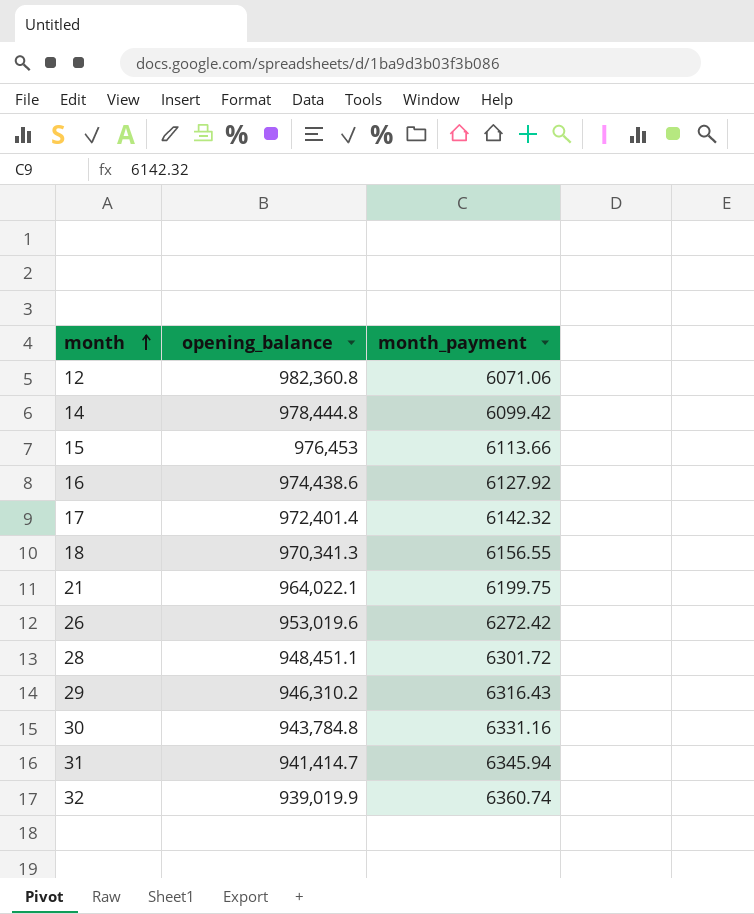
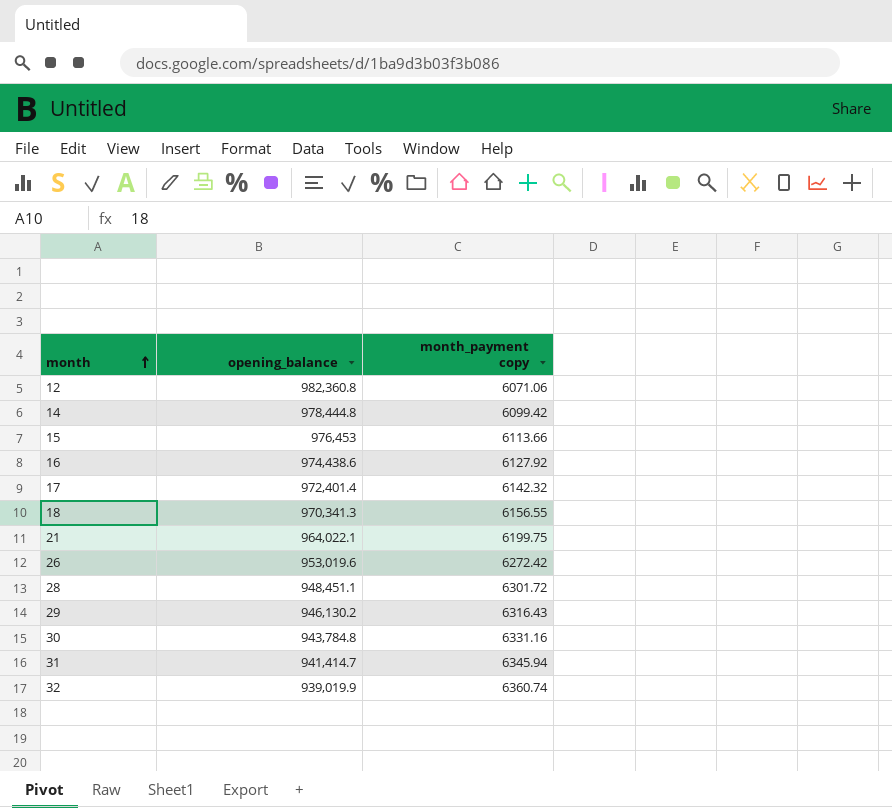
column name: month_payment -> month_payment copy
29 | opening_balance: 946,310.2 -> 946,130.2

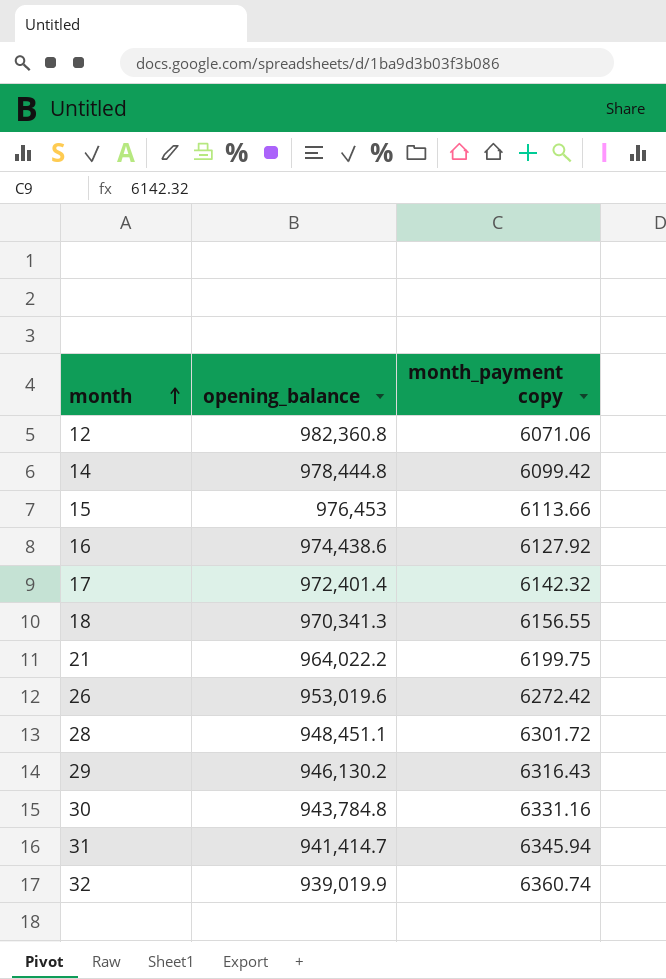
21 | opening_balance: 964,022.1 -> 964,022.2

